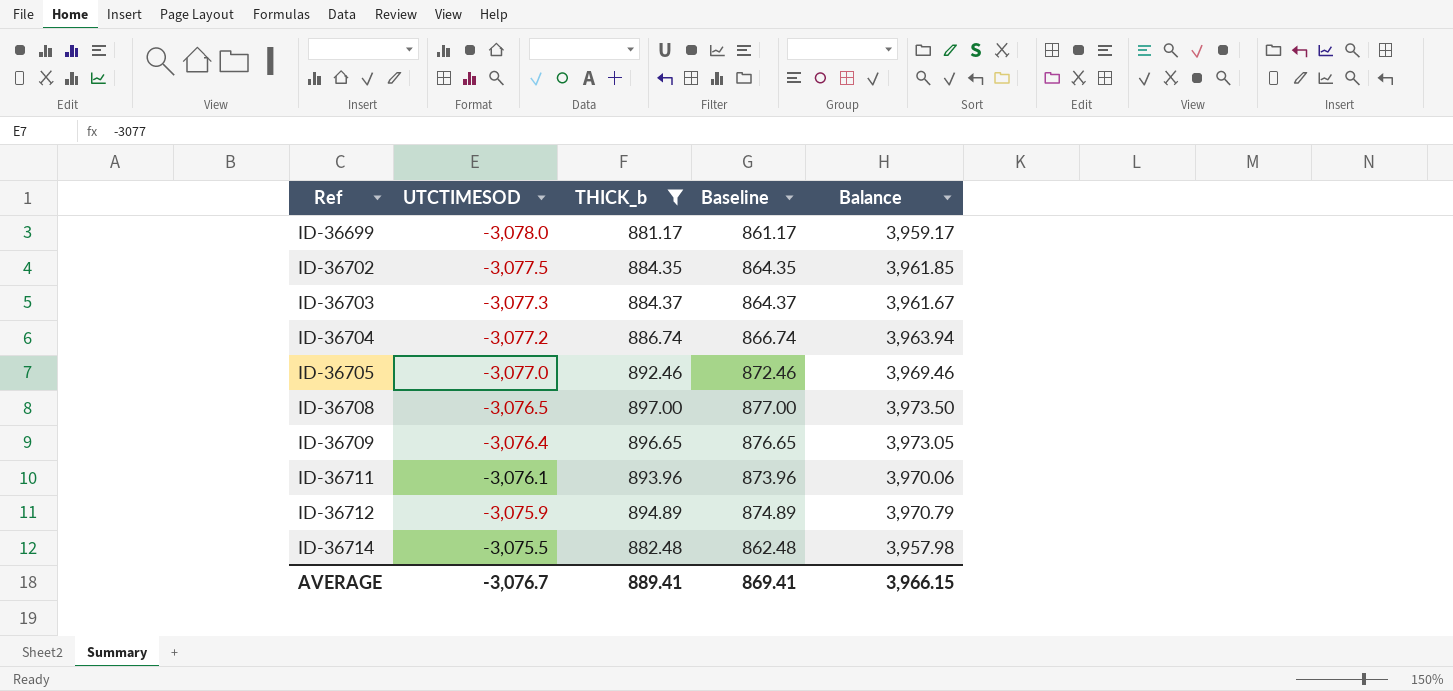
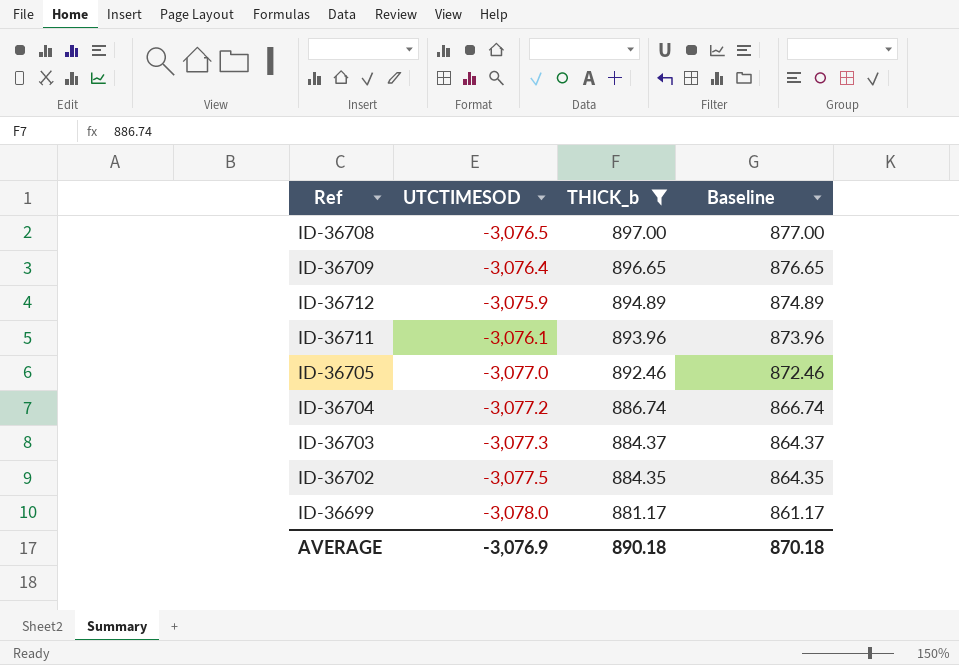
row order: Ref ascending -> THICK_b descending
column Balance | formula: [THICK_b] - [UTCTIMESOD] -> none
row ID-36714: -3,075.5 | 882.48 | 862.48 | 3,957.98 -> none
AVERAGE | UTCTIMESOD: -3,076.7 -> -3,076.9
AVERAGE | THICK_b: 889.41 -> 890.18
AVERAGE | Baseline: 869.41 -> 870.18

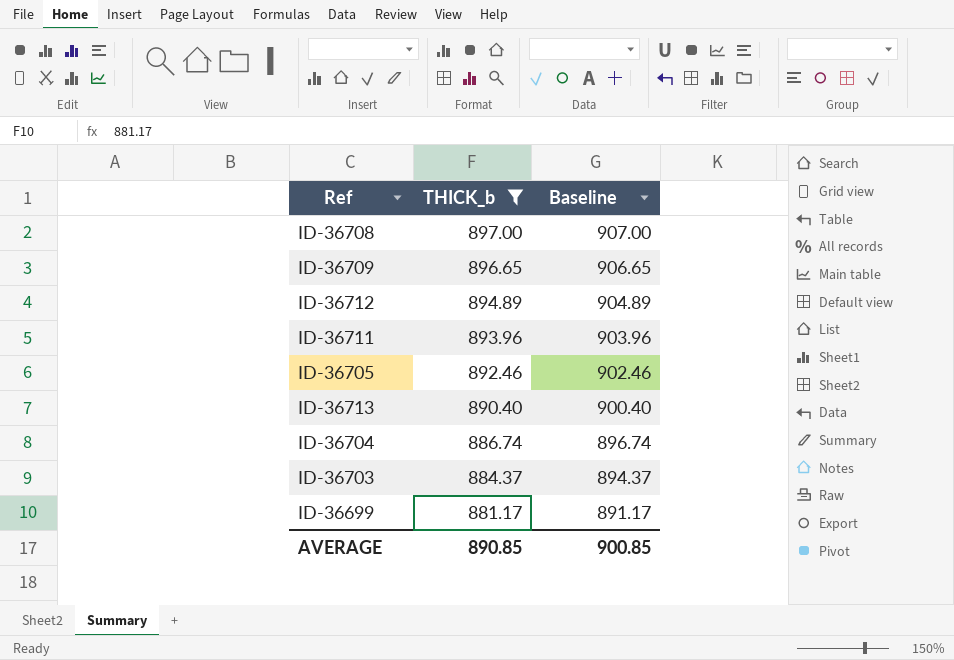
column UTCTIMESOD | position: 2 -> none
column Baseline | formula: [THICK_b] - 20 -> [THICK_b] + 10
row ID-36702: -3,077.5 | 884.35 | 864.35 -> none
row ID-36713: none -> 890.40 | 900.40
AVERAGE | THICK_b: 890.18 -> 890.85
AVERAGE | Baseline: 870.18 -> 900.85

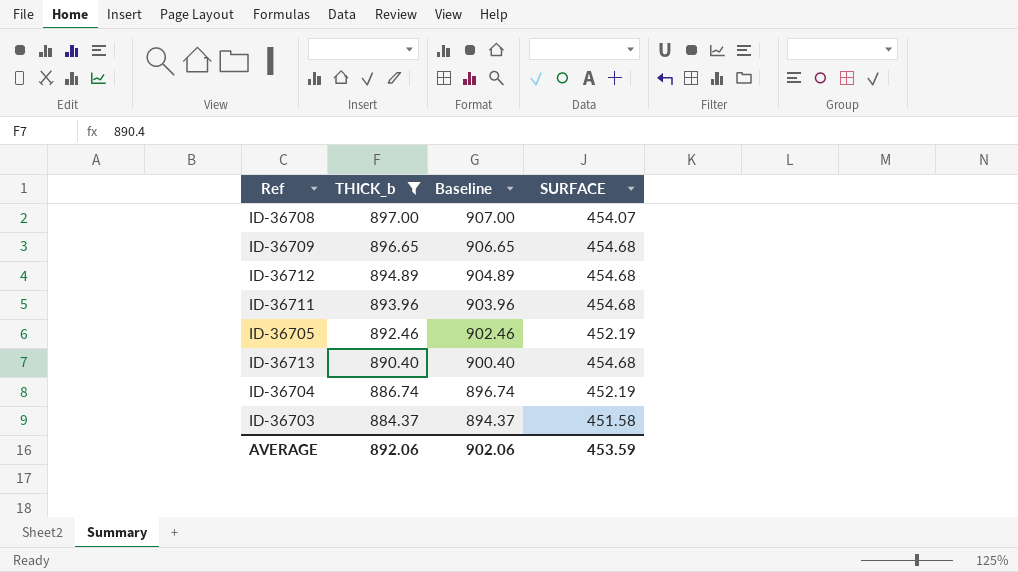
column SURFACE | position: none -> 4
row ID-36699: 881.17 | 891.17 -> none
AVERAGE | THICK_b: 890.85 -> 892.06
AVERAGE | Baseline: 900.85 -> 902.06

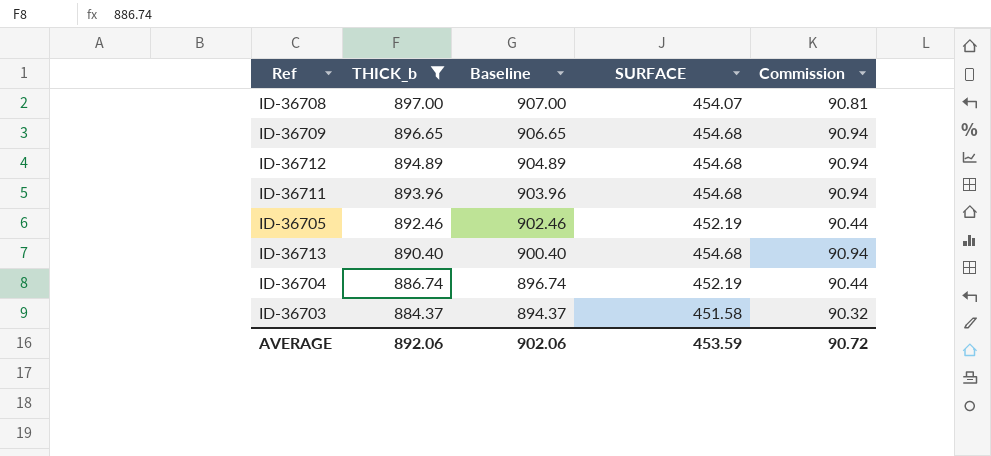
column Commission | formula: none -> [SURFACE] * 0.2

